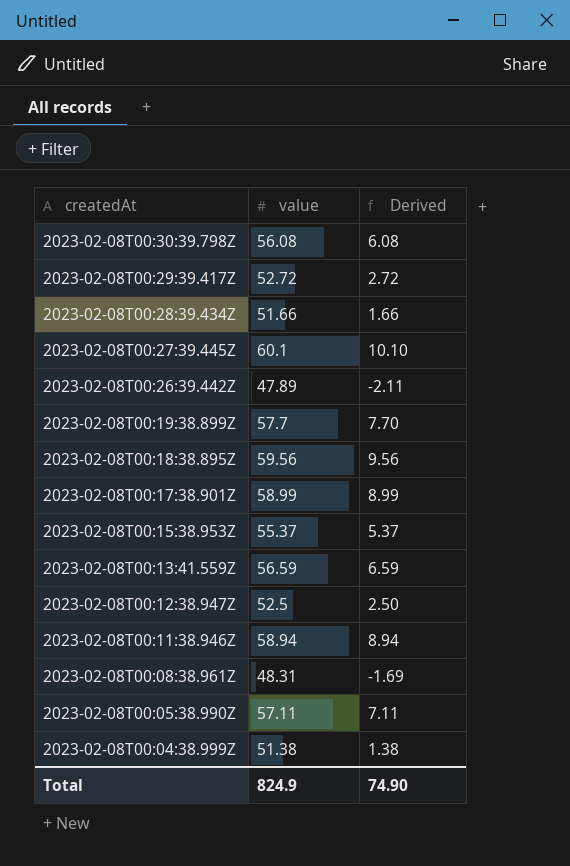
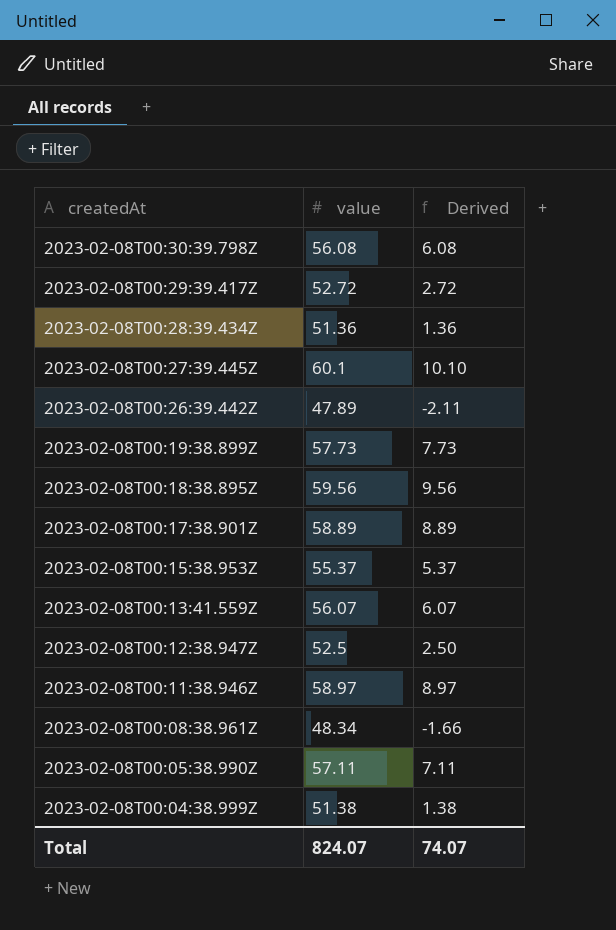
2023-02-08T00:28:39.434Z | value: 51.66 -> 51.36
2023-02-08T00:28:39.434Z | Derived: 1.66 -> 1.36
2023-02-08T00:19:38.899Z | value: 57.7 -> 57.73
2023-02-08T00:19:38.899Z | Derived: 7.70 -> 7.73
2023-02-08T00:17:38.901Z | value: 58.99 -> 58.89
2023-02-08T00:17:38.901Z | Derived: 8.99 -> 8.89
2023-02-08T00:13:41.559Z | value: 56.59 -> 56.07
2023-02-08T00:13:41.559Z | Derived: 6.59 -> 6.07
2023-02-08T00:11:38.946Z | value: 58.94 -> 58.97
2023-02-08T00:11:38.946Z | Derived: 8.94 -> 8.97
2023-02-08T00:08:38.961Z | value: 48.31 -> 48.34
2023-02-08T00:08:38.961Z | Derived: -1.69 -> -1.66
Total | value: 824.9 -> 824.07
Total | Derived: 74.90 -> 74.07

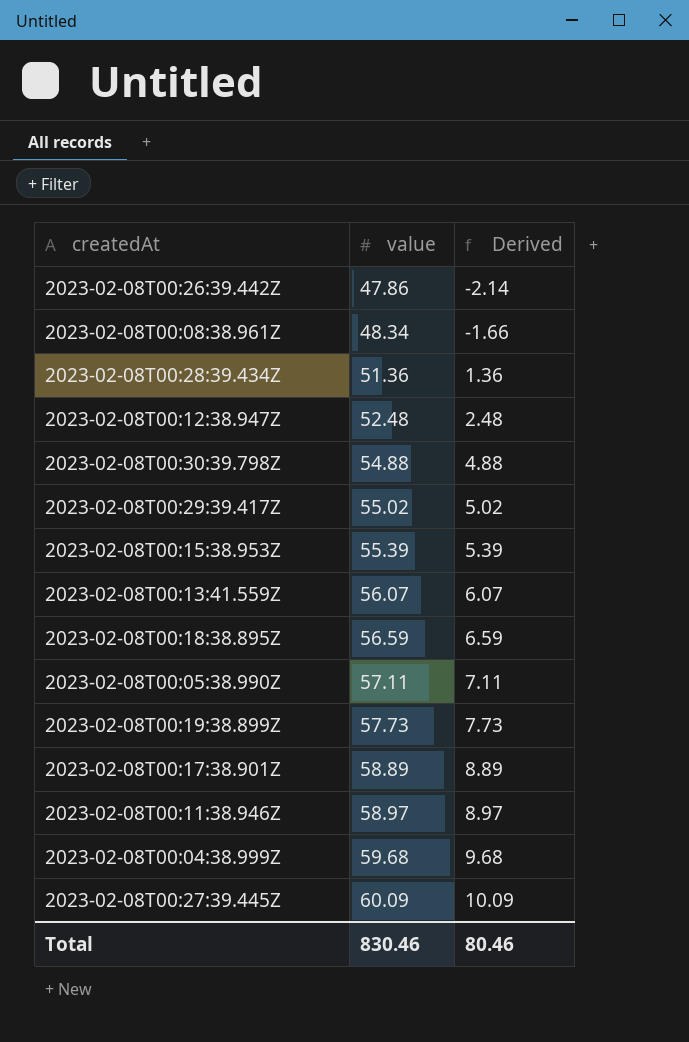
row order: createdAt descending -> value ascending
2023-02-08T00:26:39.442Z | value: 47.89 -> 47.86
2023-02-08T00:26:39.442Z | Derived: -2.11 -> -2.14
2023-02-08T00:12:38.947Z | value: 52.5 -> 52.48
2023-02-08T00:12:38.947Z | Derived: 2.50 -> 2.48
2023-02-08T00:30:39.798Z | value: 56.08 -> 54.88
2023-02-08T00:30:39.798Z | Derived: 6.08 -> 4.88
2023-02-08T00:29:39.417Z | value: 52.72 -> 55.02
2023-02-08T00:29:39.417Z | Derived: 2.72 -> 5.02
2023-02-08T00:15:38.953Z | value: 55.37 -> 55.39
2023-02-08T00:15:38.953Z | Derived: 5.37 -> 5.39
2023-02-08T00:18:38.895Z | value: 59.56 -> 56.59
2023-02-08T00:18:38.895Z | Derived: 9.56 -> 6.59
2023-02-08T00:04:38.999Z | value: 51.38 -> 59.68
2023-02-08T00:04:38.999Z | Derived: 1.38 -> 9.68
2023-02-08T00:27:39.445Z | value: 60.1 -> 60.09
2023-02-08T00:27:39.445Z | Derived: 10.10 -> 10.09
Total | value: 824.07 -> 830.46
Total | Derived: 74.07 -> 80.46

